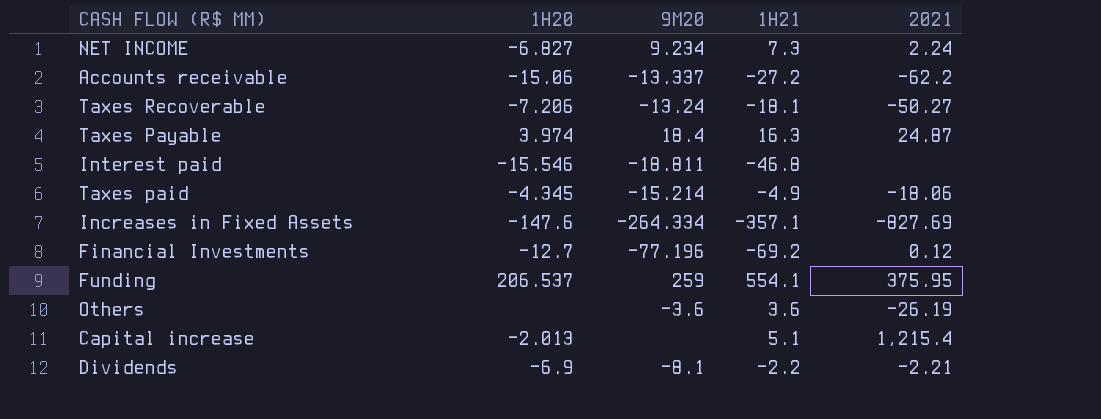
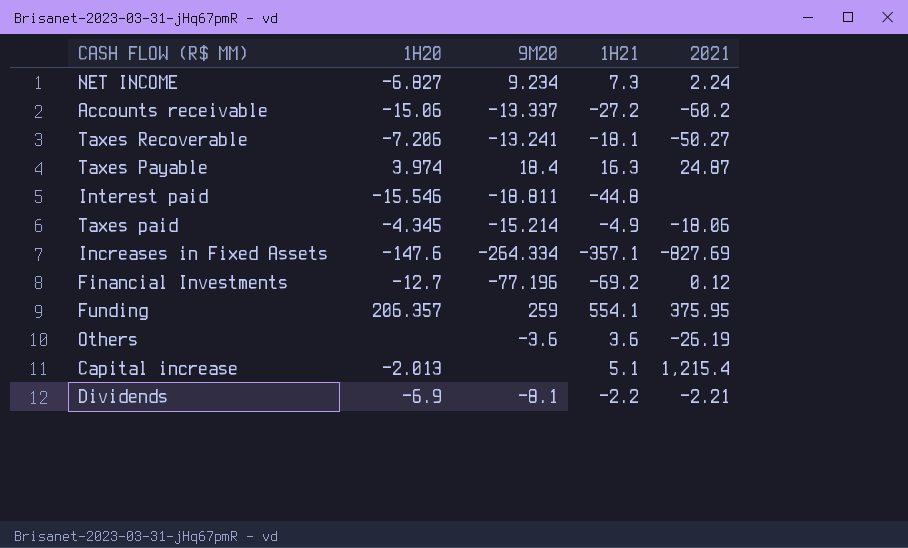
Accounts receivable | 2021: -62.2 -> -60.2
Taxes Recoverable | 9M20: -13.24 -> -13.241
Interest paid | 1H21: -46.8 -> -44.8
Funding | 1H20: 206.537 -> 206.357

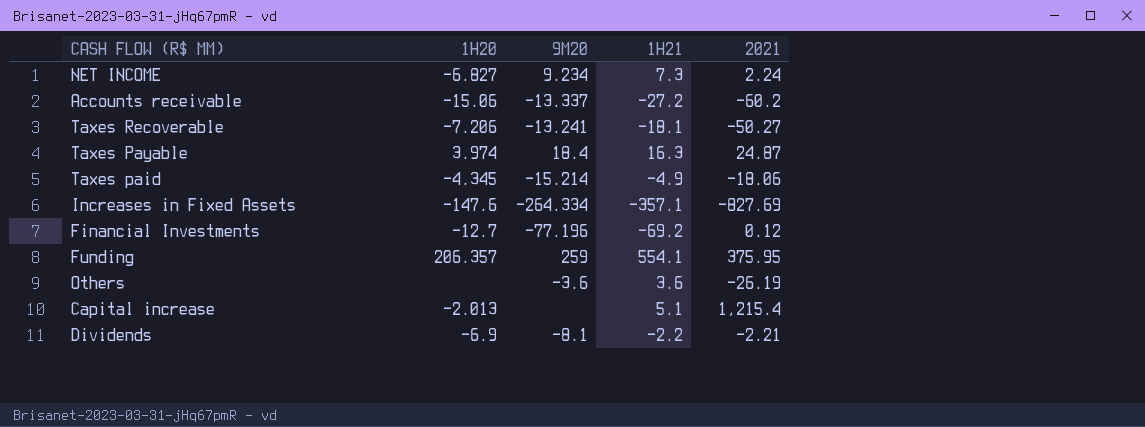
row Interest paid: -15.546 | -18.811 | -44.8 | none -> none

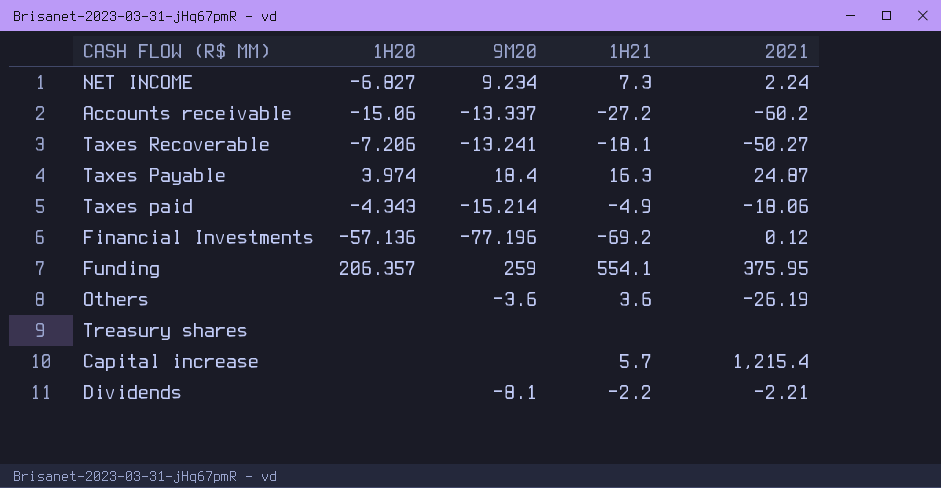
row Increases in Fixed Assets: -147.6 | -264.334 | -357.1 | -827.69 -> none
Taxes paid | 1H20: -4.345 -> -4.343
Financial Investments | 1H20: -12.7 -> -57.136
row Treasury shares: none -> none | none | none | none
Capital increase | 1H20: -2.013 -> none
Capital increase | 1H21: 5.1 -> 5.7
Dividends | 1H20: -6.9 -> none

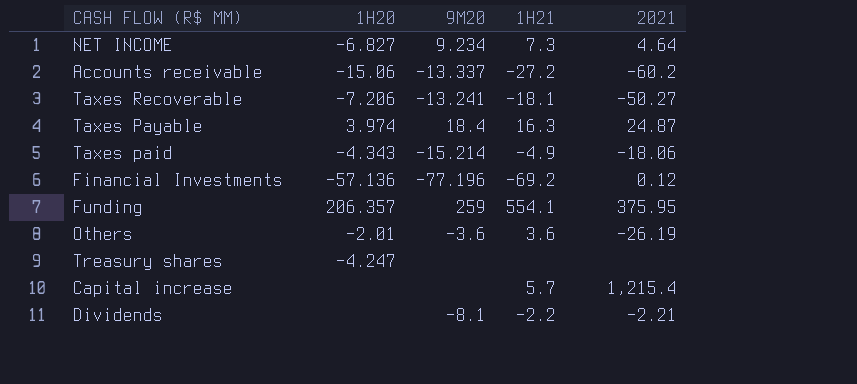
NET INCOME | 2021: 2.24 -> 4.64
Others | 1H20: none -> -2.01
Treasury shares | 1H20: none -> -4.247

